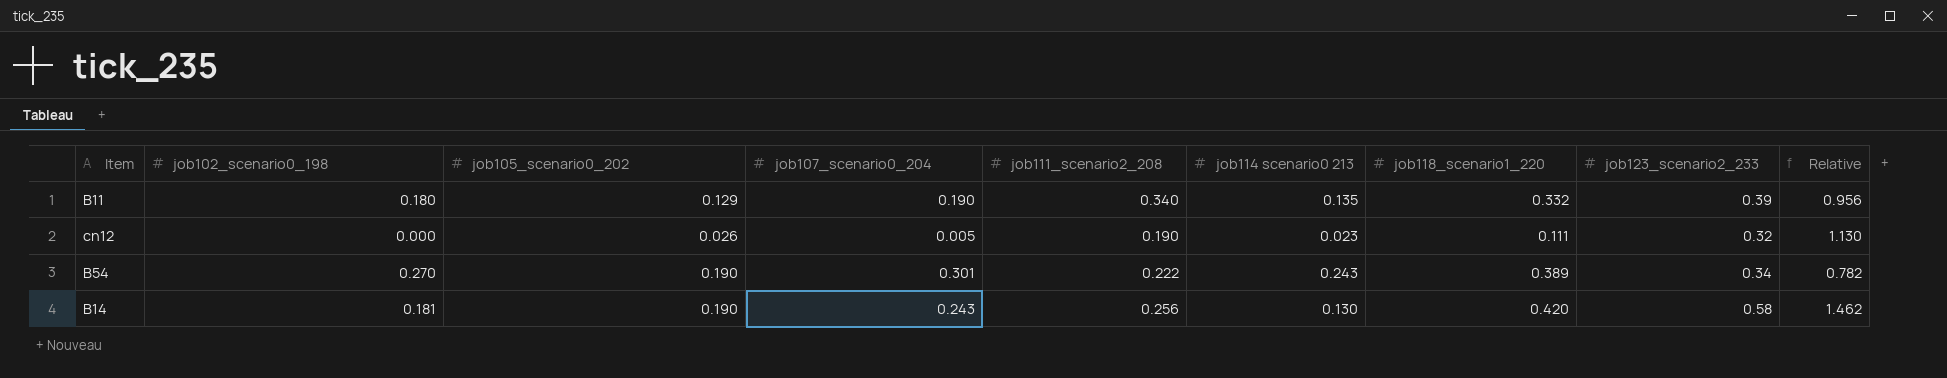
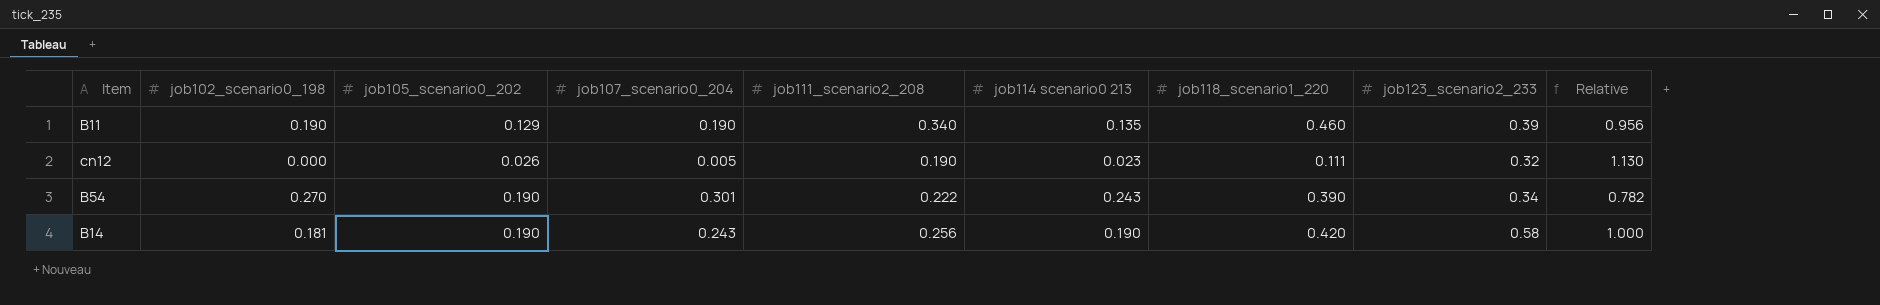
B11 | job102_scenario0_198: 0.180 -> 0.190
B11 | job118_scenario1_220: 0.332 -> 0.460
B54 | job118_scenario1_220: 0.389 -> 0.390
B14 | job114 scenario0 213: 0.130 -> 0.190
B14 | Relative: 1.462 -> 1.000

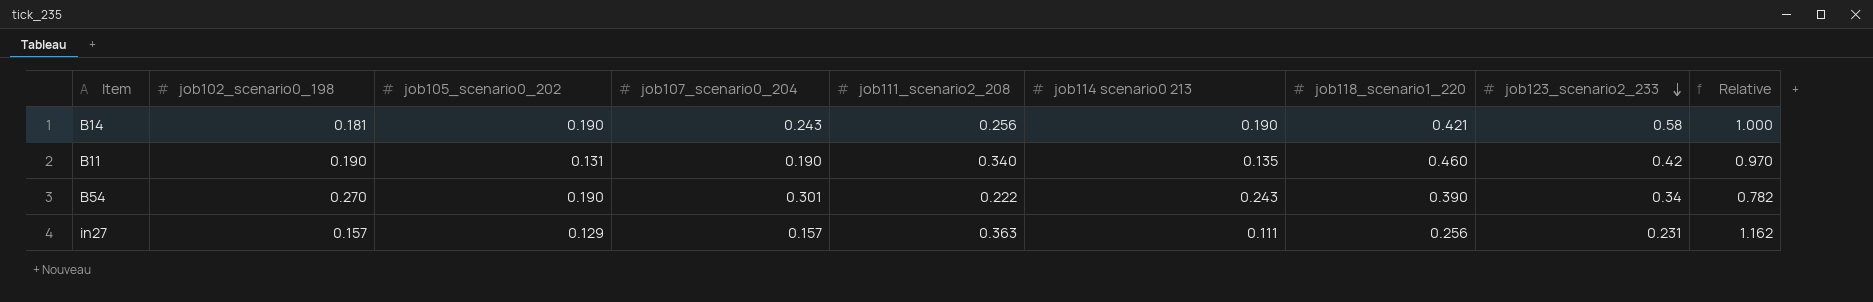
row order: none -> job123_scenario2_233 descending
row cn12: 0.000 | 0.026 | 0.005 | 0.190 | 0.023 | 0.111 | 0.32 | 1.130 -> none
B14 | job118_scenario1_220: 0.420 -> 0.421
B11 | job105_scenario0_202: 0.129 -> 0.131
B11 | job123_scenario2_233: 0.39 -> 0.42
B11 | Relative: 0.956 -> 0.970
row in27: none -> 0.157 | 0.129 | 0.157 | 0.363 | 0.111 | 0.256 | 0.231 | 1.162

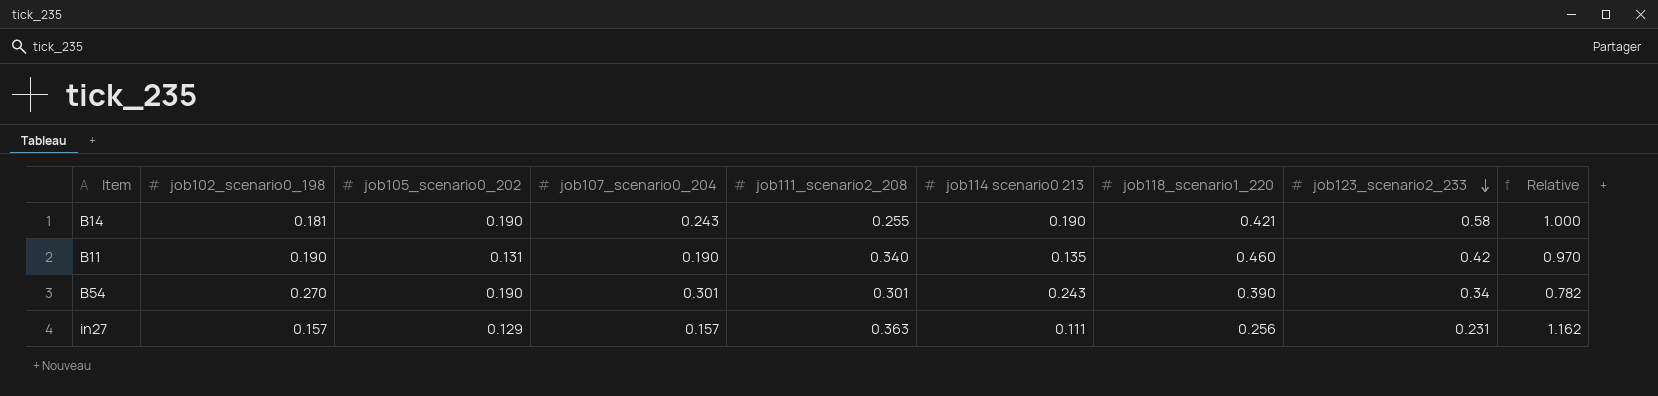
B14 | job111_scenario2_208: 0.256 -> 0.255
B54 | job111_scenario2_208: 0.222 -> 0.301

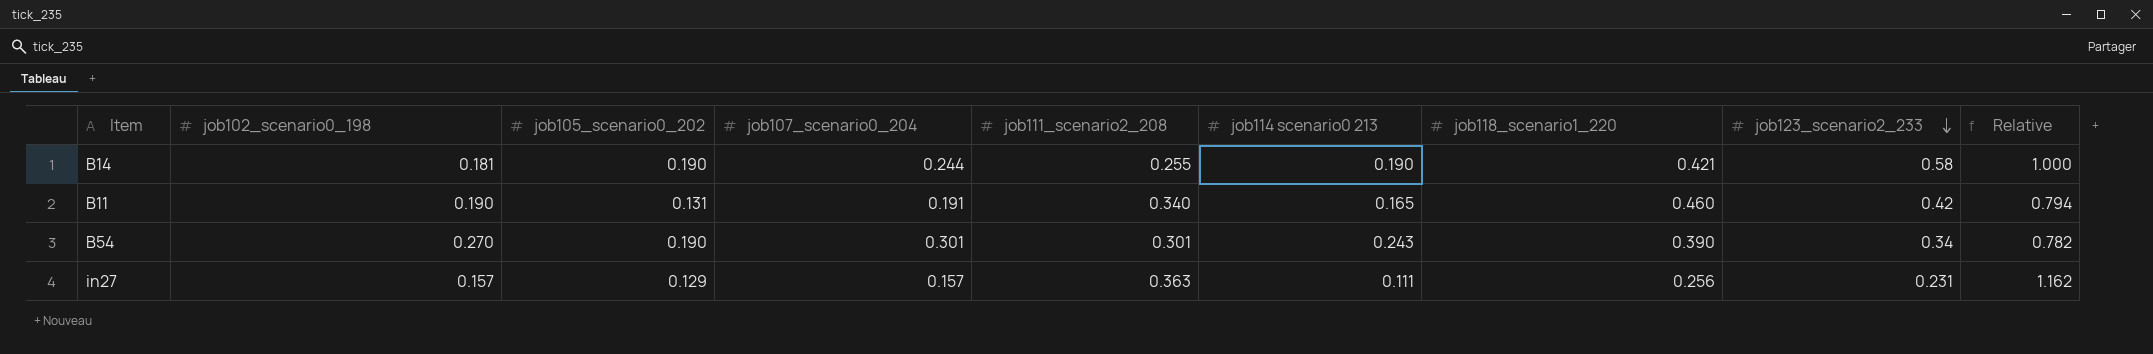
B14 | job107_scenario0_204: 0.243 -> 0.244
B11 | job107_scenario0_204: 0.190 -> 0.191
B11 | job114 scenario0 213: 0.135 -> 0.165
B11 | Relative: 0.970 -> 0.794

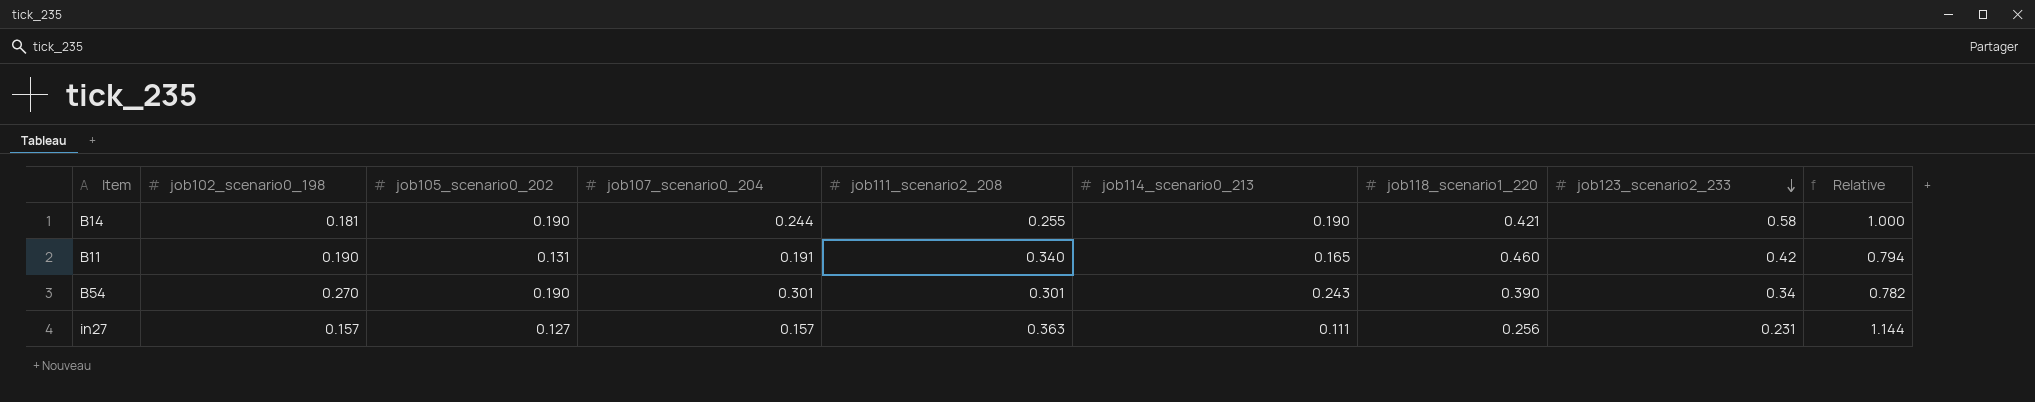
column name: job114 scenario0 213 -> job114_scenario0_213
in27 | job105_scenario0_202: 0.129 -> 0.127
in27 | Relative: 1.162 -> 1.144

